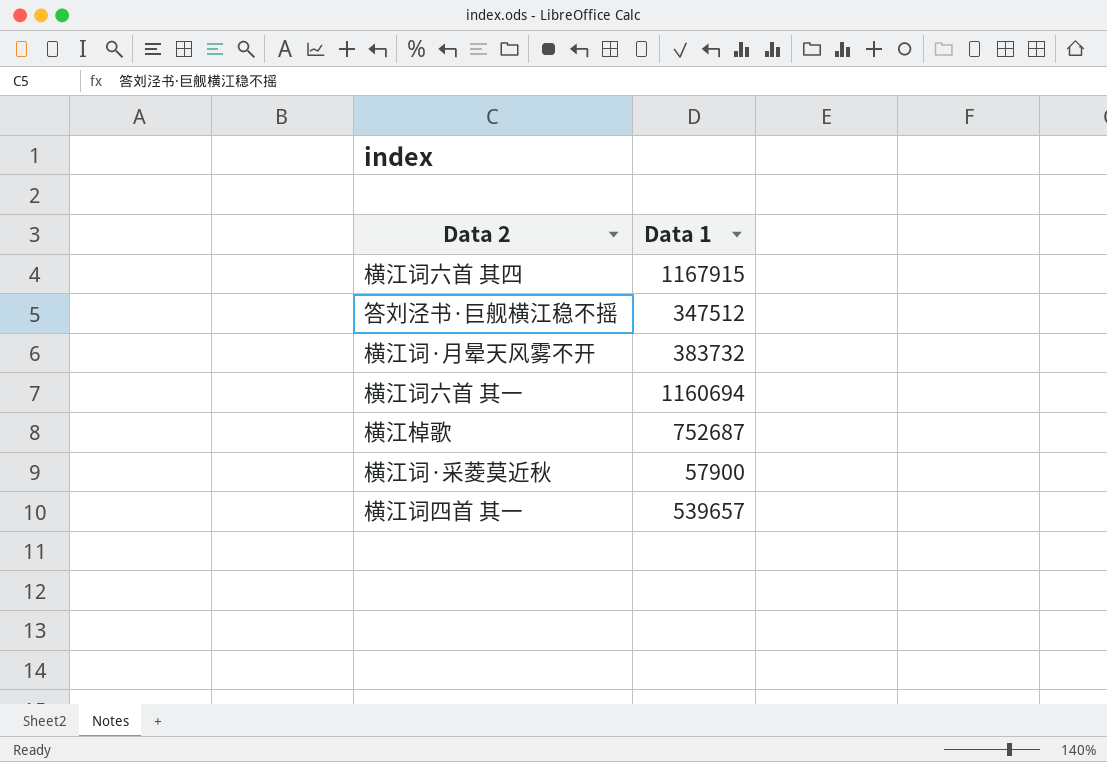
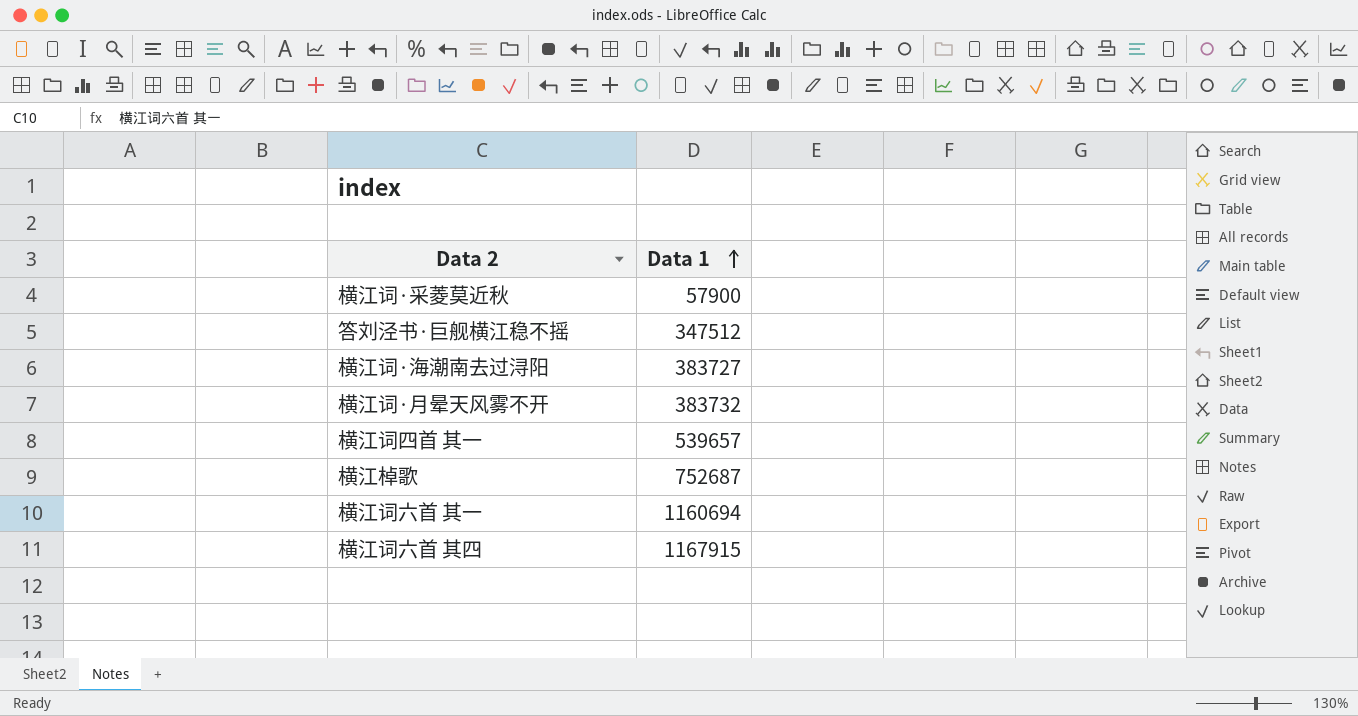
row order: none -> Data 1 ascending
row 横江词·海潮南去过浔阳: none -> 383727

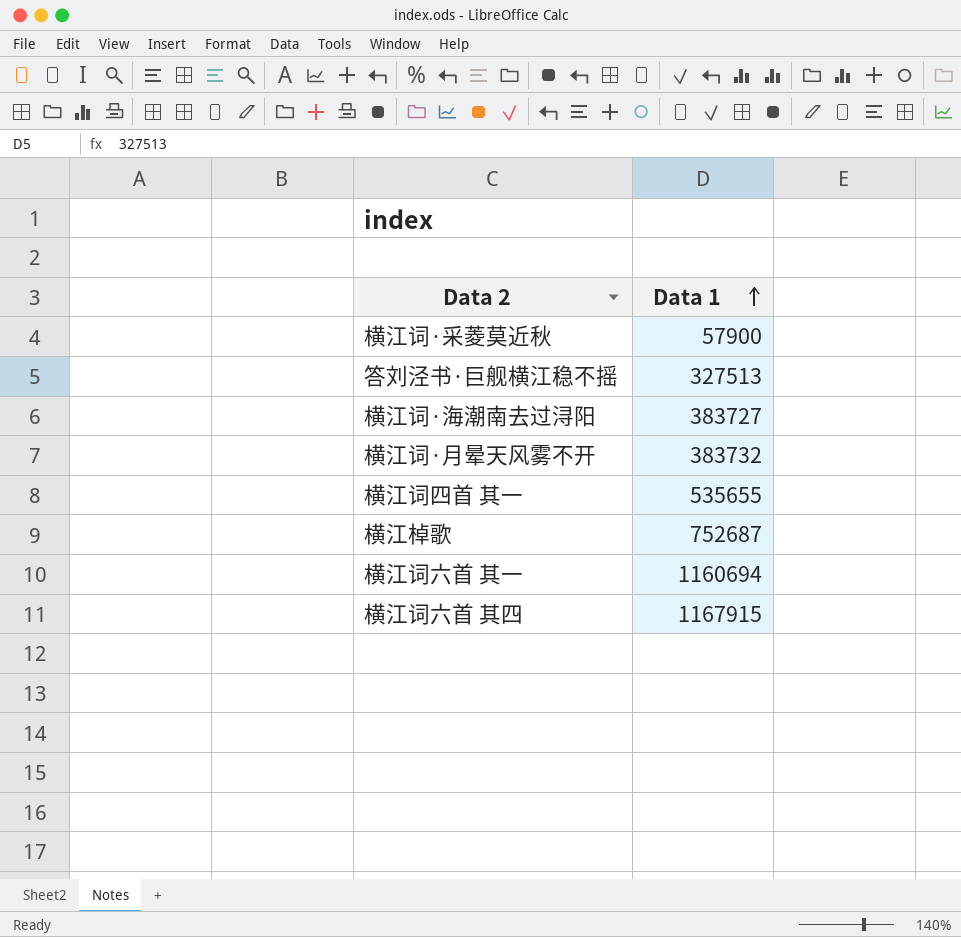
答刘泾书·巨舰横江稳不摇 | Data 1: 347512 -> 327513
横江词四首 其一 | Data 1: 539657 -> 535655

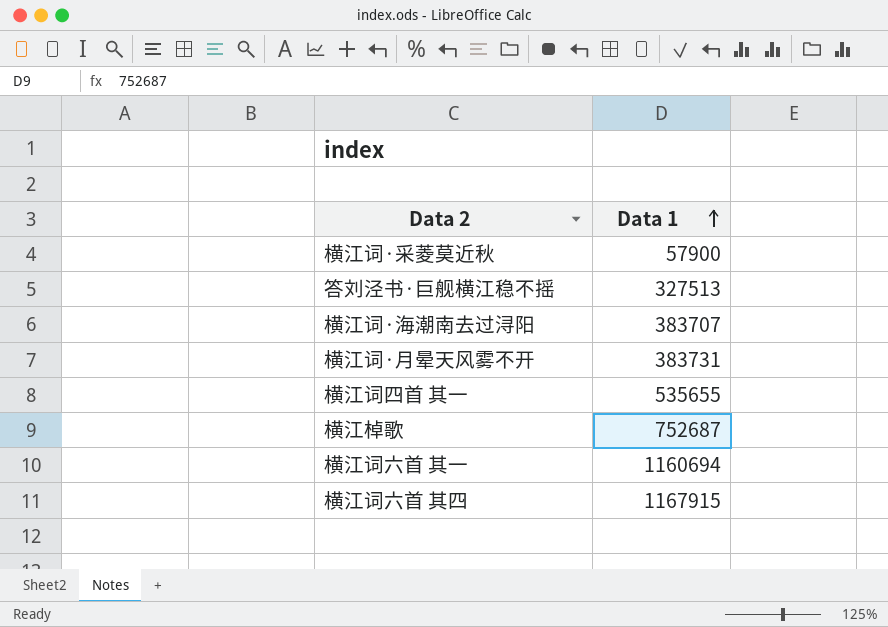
横江词·海潮南去过浔阳 | Data 1: 383727 -> 383707
横江词·月晕天风雾不开 | Data 1: 383732 -> 383731

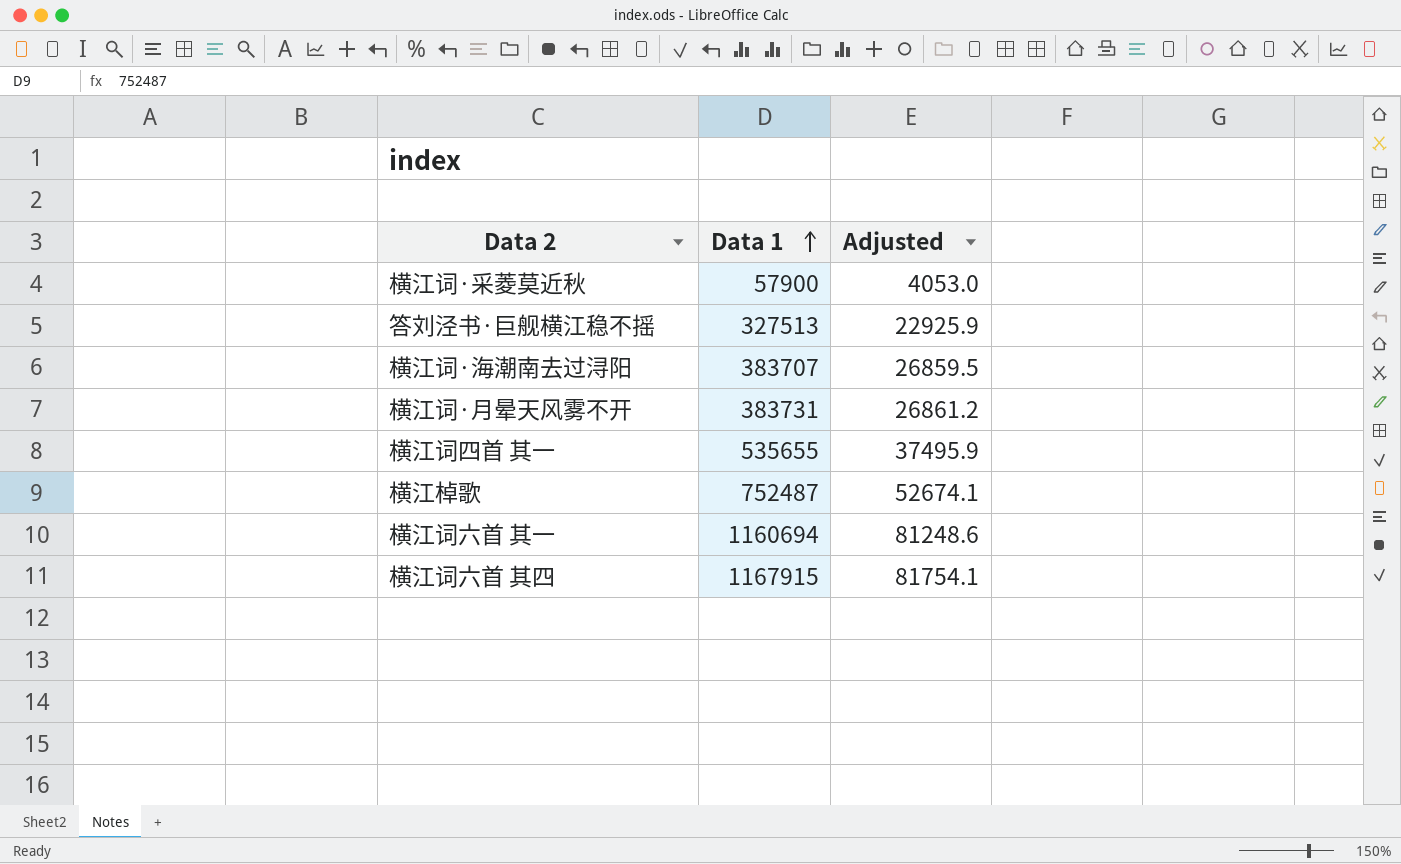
column Adjusted | formula: none -> [Data 1] * 0.07
横江棹歌 | Data 1: 752687 -> 752487

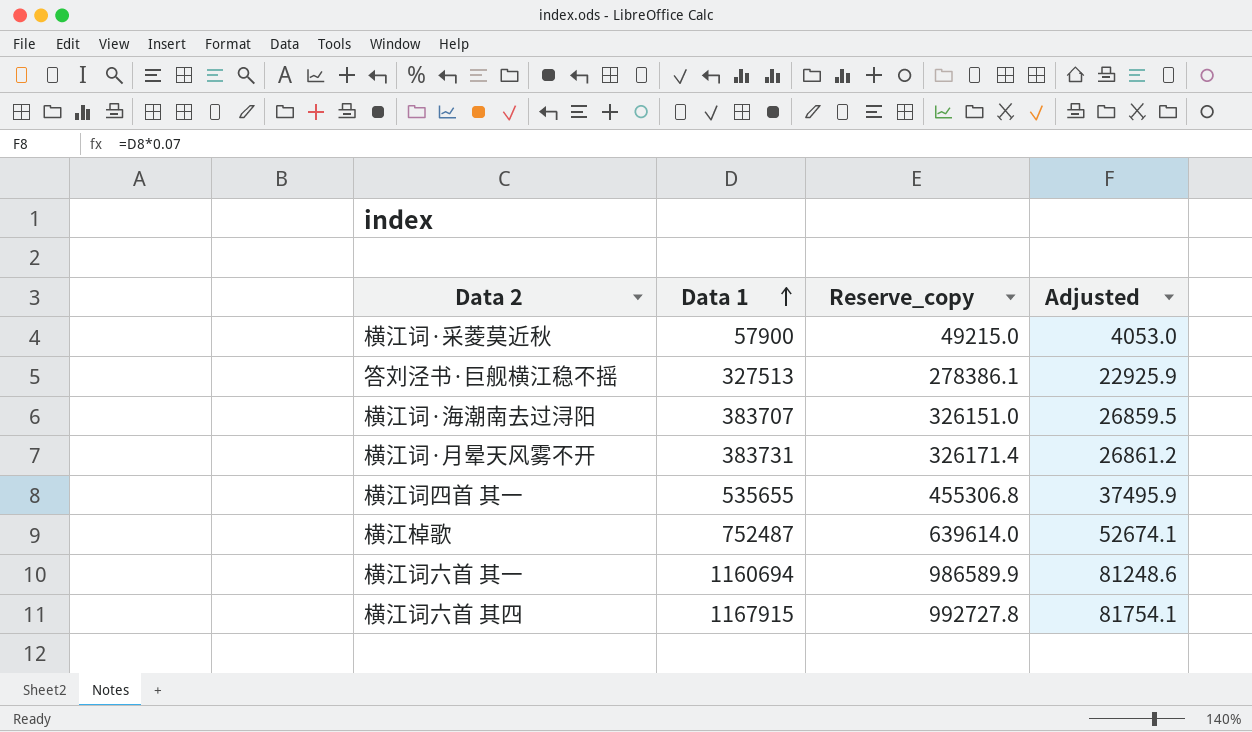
column Reserve_copy | formula: none -> [Data 1] * 0.85

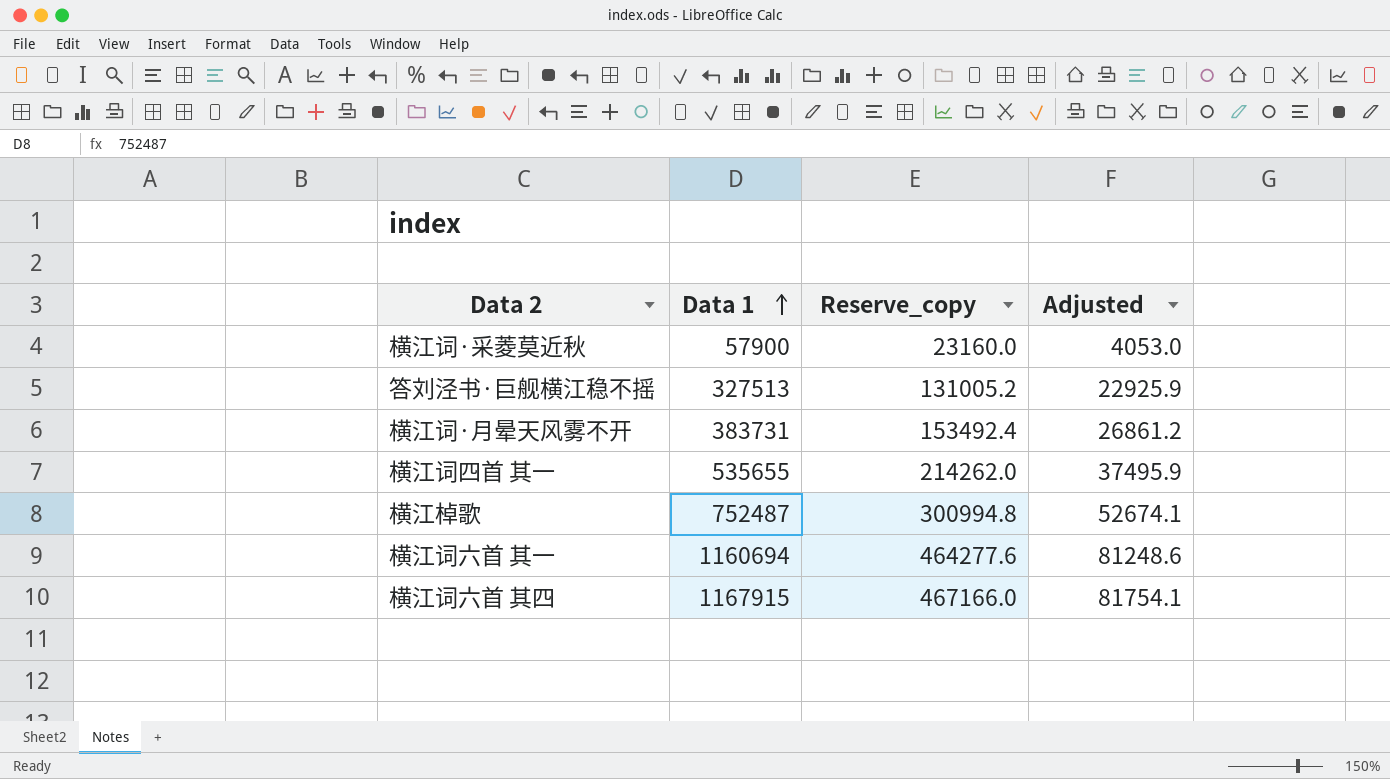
column Reserve_copy | formula: [Data 1] * 0.85 -> [Data 1] * 0.4
row 横江词·海潮南去过浔阳: 383707 | 326151.0 | 26859.5 -> none

